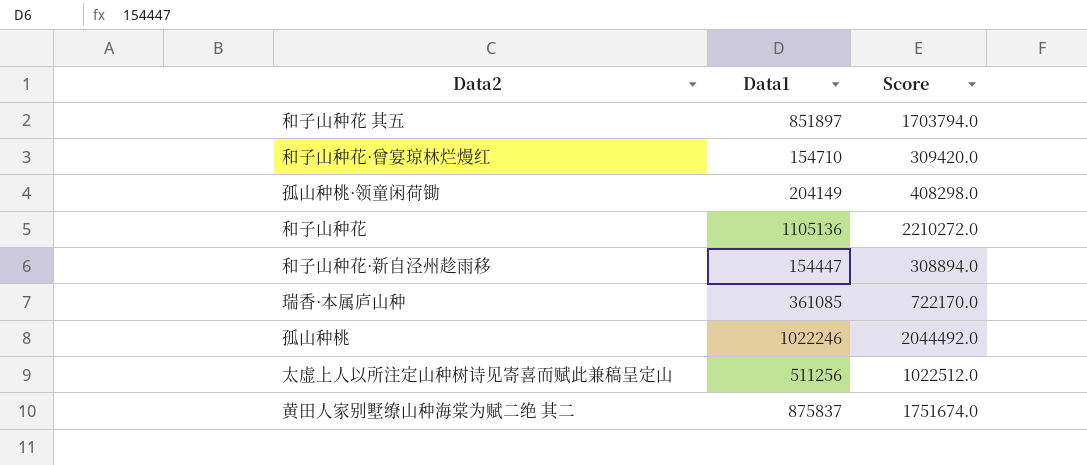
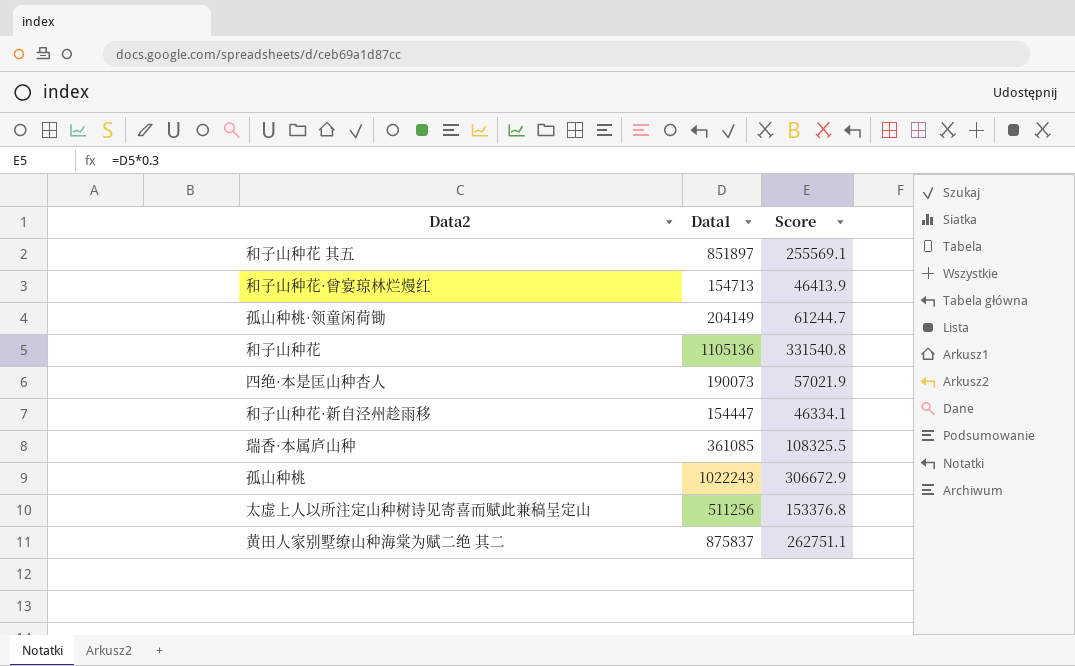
column Score | formula: [Data1] * 2 -> [Data1] * 0.3
和子山种花·曾宴琼林烂熳红 | Data1: 154710 -> 154713
row 四绝·本是匡山种杏人: none -> 190073 | 57021.9
孤山种桃 | Data1: 1022246 -> 1022243

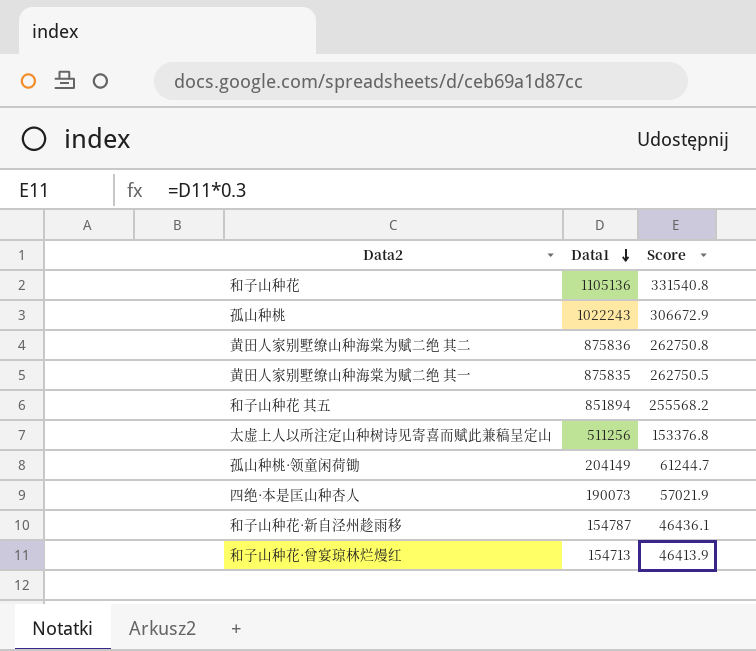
row order: none -> Data1 descending
row 瑞香·本属庐山种: 361085 | 108325.5 -> none
黄田人家别墅缭山种海棠为赋二绝 其二 | Data1: 875837 -> 875836
黄田人家别墅缭山种海棠为赋二绝 其二 | Score: 262751.1 -> 262750.8
row 黄田人家别墅缭山种海棠为赋二绝 其一: none -> 875835 | 262750.5
和子山种花 其五 | Data1: 851897 -> 851894
和子山种花 其五 | Score: 255569.1 -> 255568.2
和子山种花·新自泾州趁雨移 | Data1: 154447 -> 154787
和子山种花·新自泾州趁雨移 | Score: 46334.1 -> 46436.1

